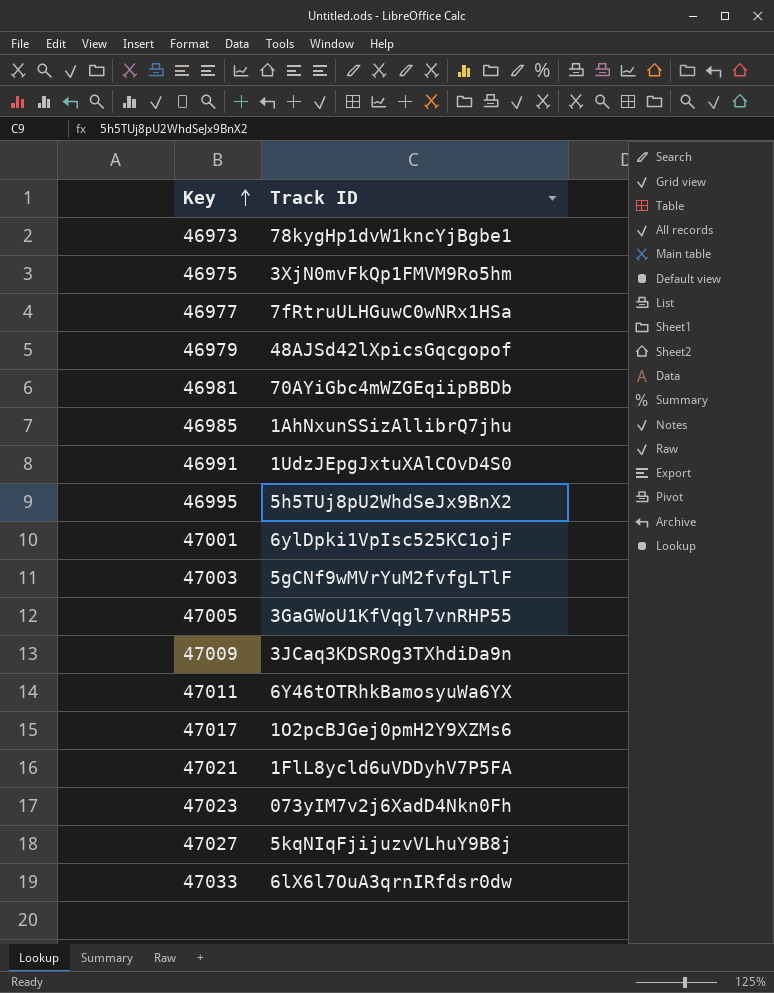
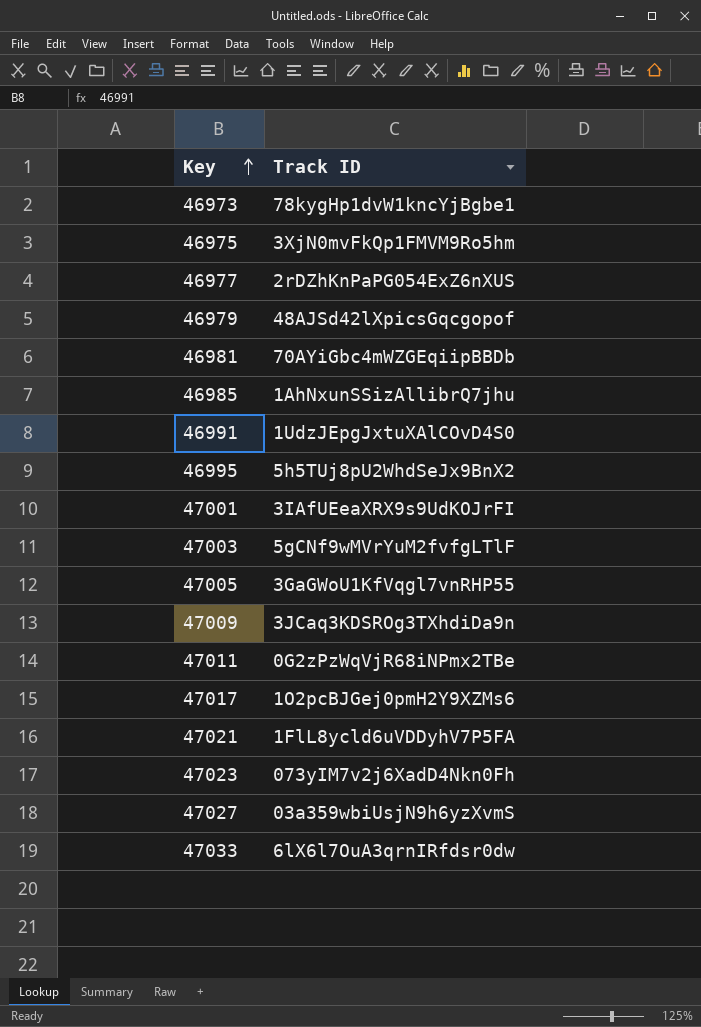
46977 | Track ID: 7fRtruULHGuwC0wNRx1HSa -> 2rDZhKnPaPG054ExZ6nXUS
47001 | Track ID: 6ylDpki1VpIsc525KC1ojF -> 3IAfUEeaXRX9s9UdKOJrFI
47011 | Track ID: 6Y46tOTRhkBamosyuWa6YX -> 0G2zPzWqVjR68iNPmx2TBe
47027 | Track ID: 5kqNIqFjijuzvVLhuY9B8j -> 03a359wbiUsjN9h6yzXvmS

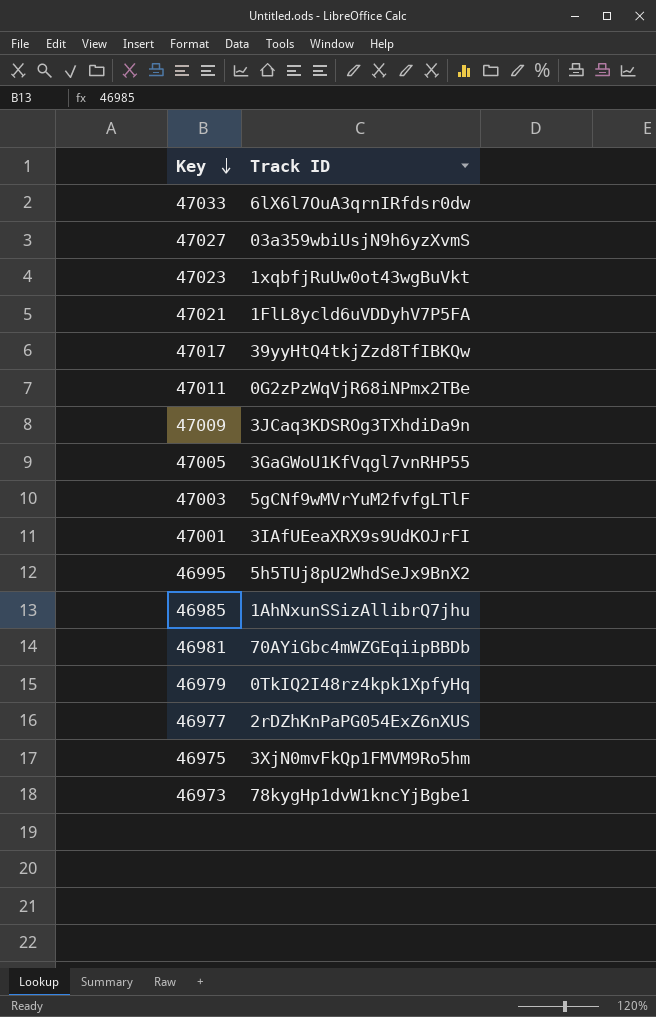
row order: Key ascending -> Key descending
row 46991: 1UdzJEpgJxtuXAlCOvD4S0 -> none
47023 | Track ID: 073yIM7v2j6XadD4Nkn0Fh -> 1xqbfjRuUw0ot43wgBuVkt
47017 | Track ID: 1O2pcBJGej0pmH2Y9XZMs6 -> 39yyHtQ4tkjZzd8TfIBKQw
46979 | Track ID: 48AJSd42lXpicsGqcgopof -> 0TkIQ2I48rz4kpk1XpfyHq

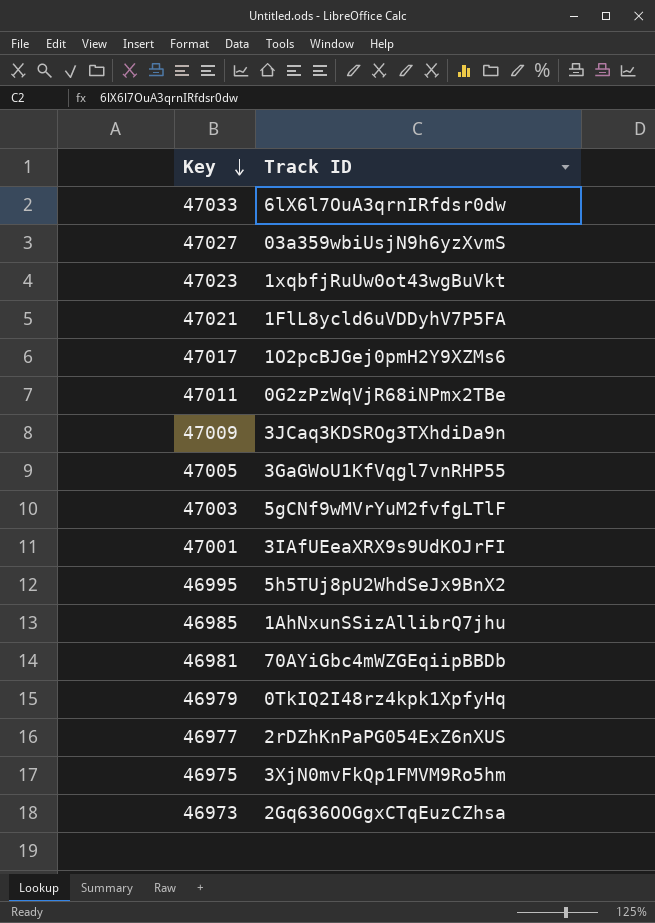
47017 | Track ID: 39yyHtQ4tkjZzd8TfIBKQw -> 1O2pcBJGej0pmH2Y9XZMs6
46973 | Track ID: 78kygHp1dvW1kncYjBgbe1 -> 2Gq636OOGgxCTqEuzCZhsa

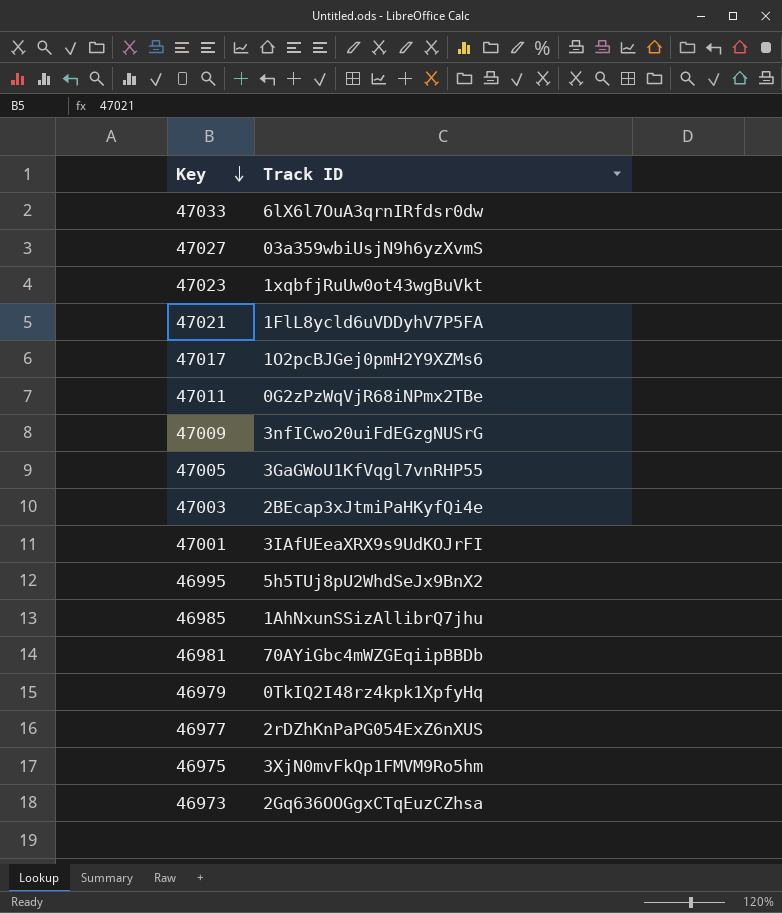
47009 | Track ID: 3JCaq3KDSROg3TXhdiDa9n -> 3nfICwo20uiFdEGzgNUSrG
47003 | Track ID: 5gCNf9wMVrYuM2fvfgLTlF -> 2BEcap3xJtmiPaHKyfQi4e

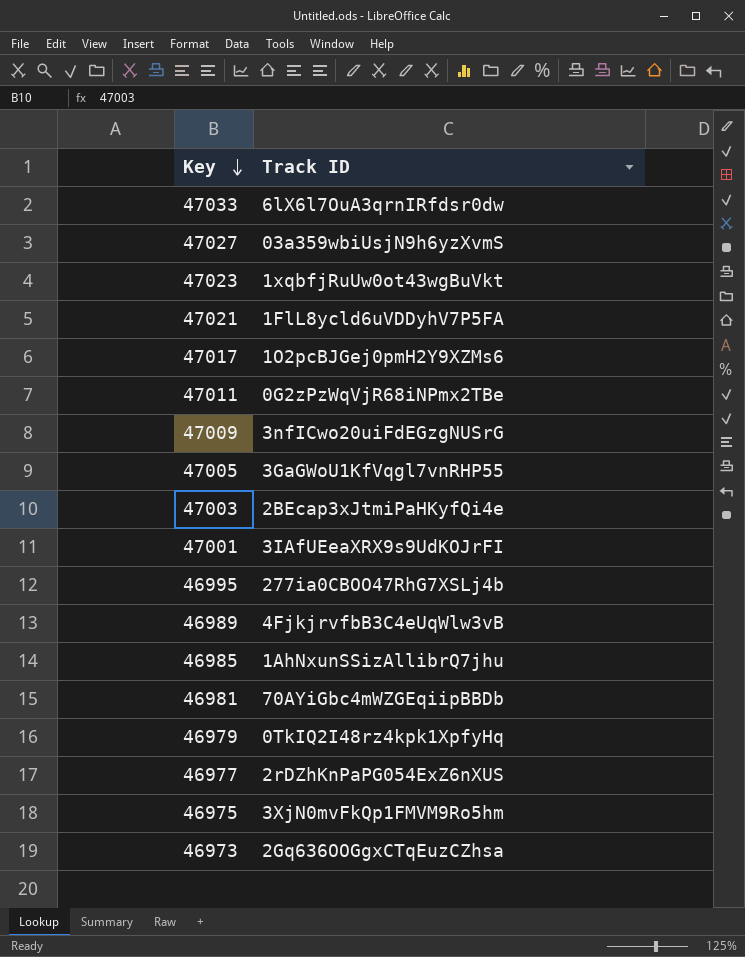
46995 | Track ID: 5h5TUj8pU2WhdSeJx9BnX2 -> 277ia0CBOO47RhG7XSLj4b
row 46989: none -> 4FjkjrvfbB3C4eUqWlw3vB

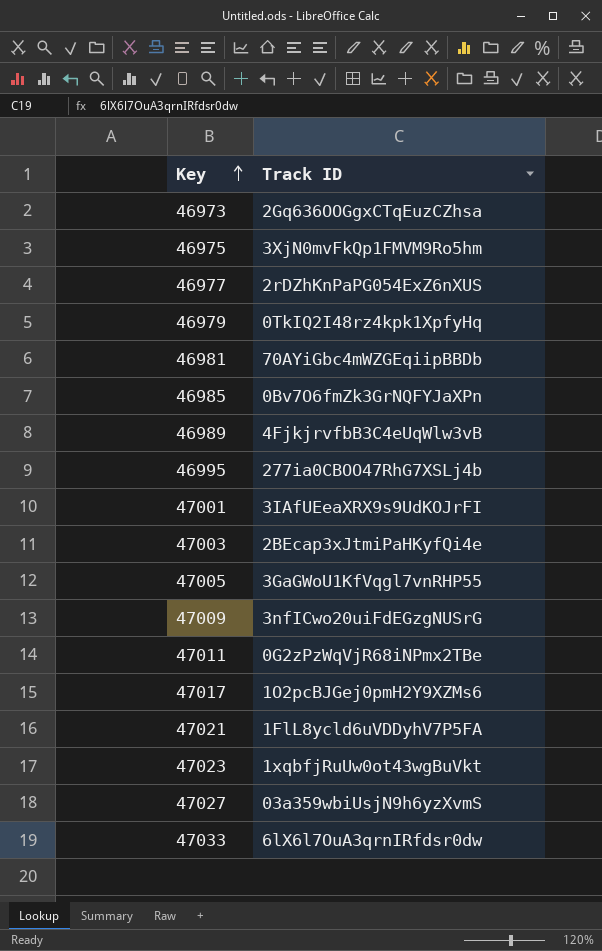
row order: Key descending -> Key ascending
46985 | Track ID: 1AhNxunSSizAllibrQ7jhu -> 0Bv7O6fmZk3GrNQFYJaXPn

